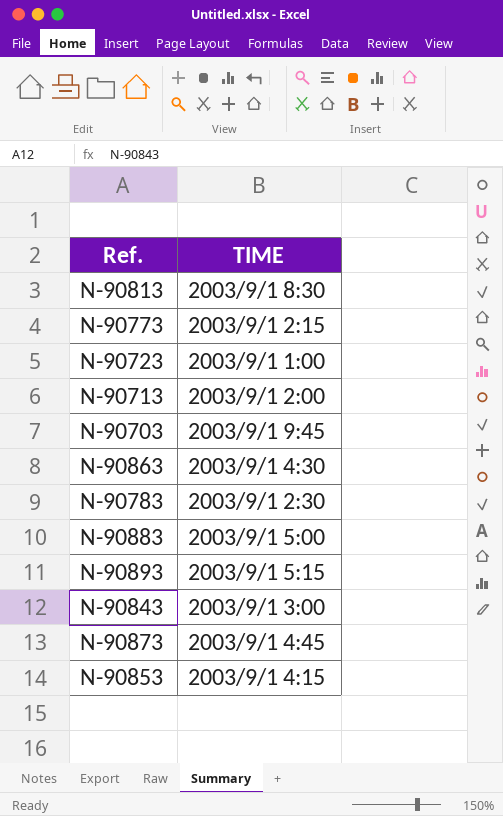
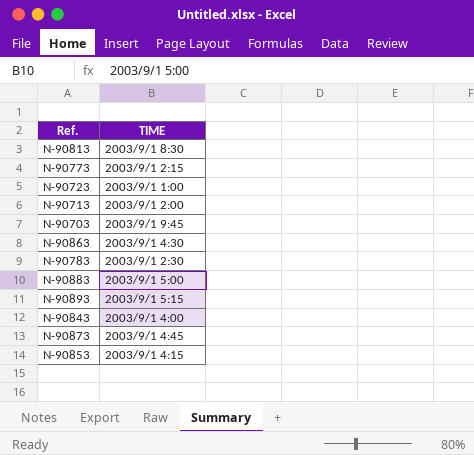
N-90843 | TIME: 2003/9/1 3:00 -> 2003/9/1 4:00

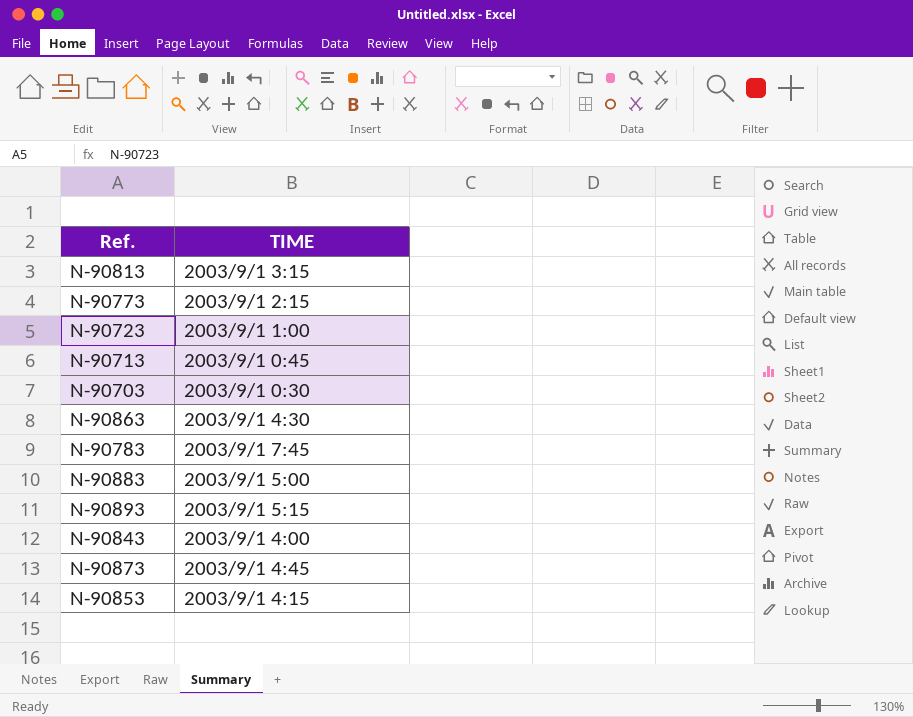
N-90813 | TIME: 2003/9/1 8:30 -> 2003/9/1 3:15
N-90713 | TIME: 2003/9/1 2:00 -> 2003/9/1 0:45
N-90703 | TIME: 2003/9/1 9:45 -> 2003/9/1 0:30
N-90783 | TIME: 2003/9/1 2:30 -> 2003/9/1 7:45

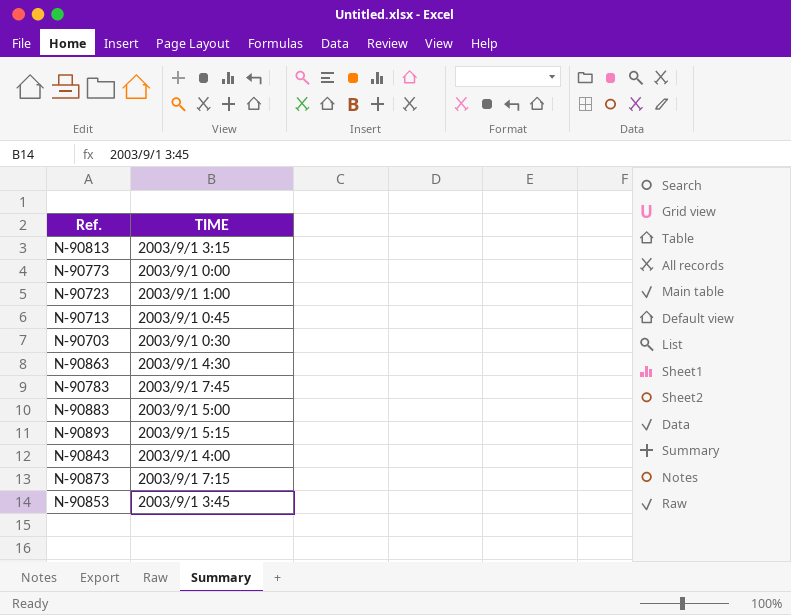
N-90773 | TIME: 2003/9/1 2:15 -> 2003/9/1 0:00
N-90873 | TIME: 2003/9/1 4:45 -> 2003/9/1 7:15
N-90853 | TIME: 2003/9/1 4:15 -> 2003/9/1 3:45

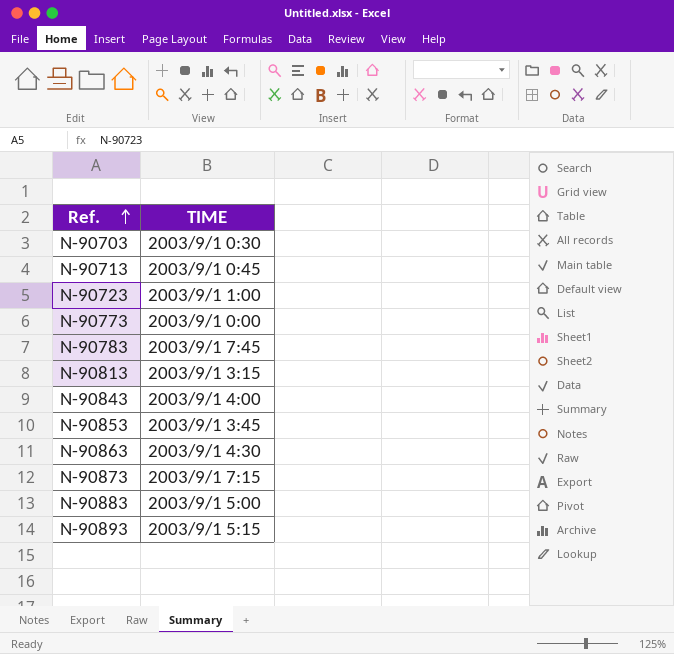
row order: none -> Ref. ascending

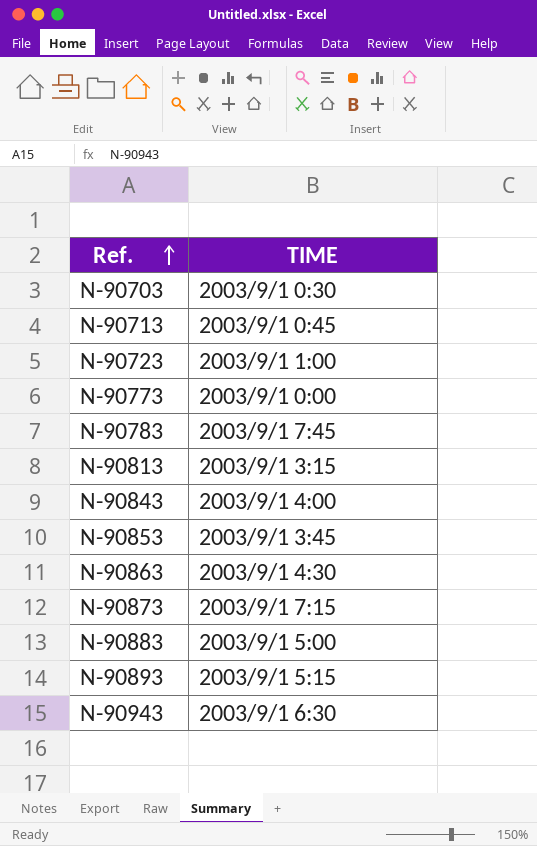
row N-90943: none -> 2003/9/1 6:30

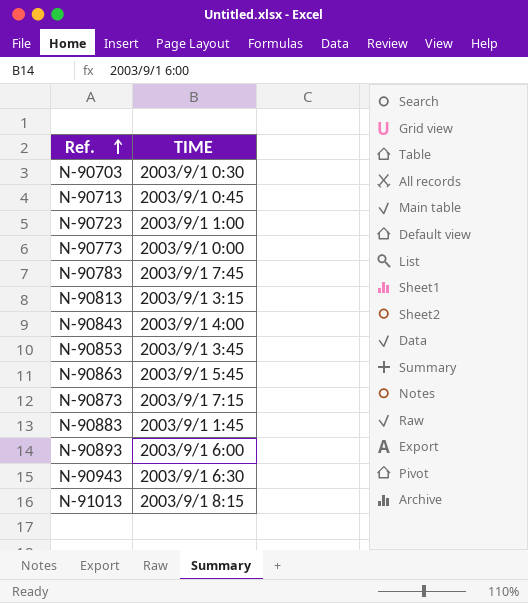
N-90863 | TIME: 2003/9/1 4:30 -> 2003/9/1 5:45
N-90883 | TIME: 2003/9/1 5:00 -> 2003/9/1 1:45
N-90893 | TIME: 2003/9/1 5:15 -> 2003/9/1 6:00
row N-91013: none -> 2003/9/1 8:15

